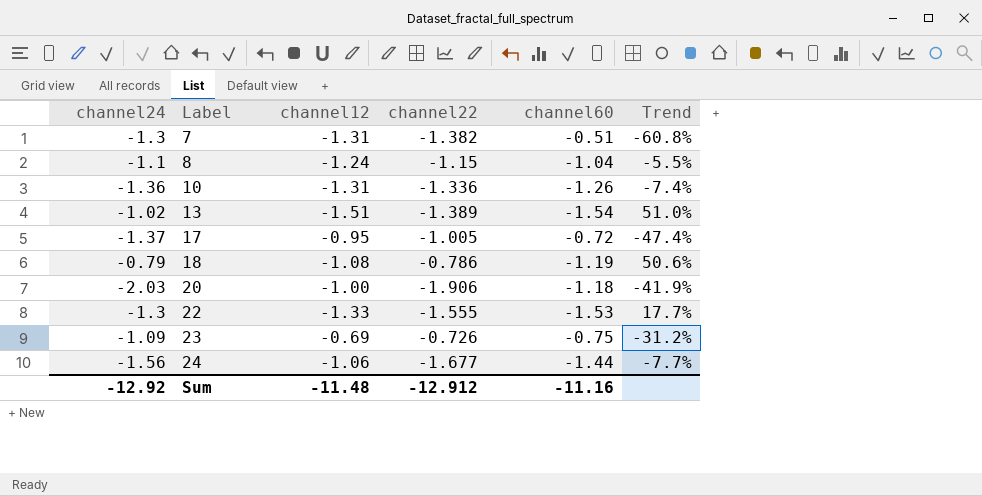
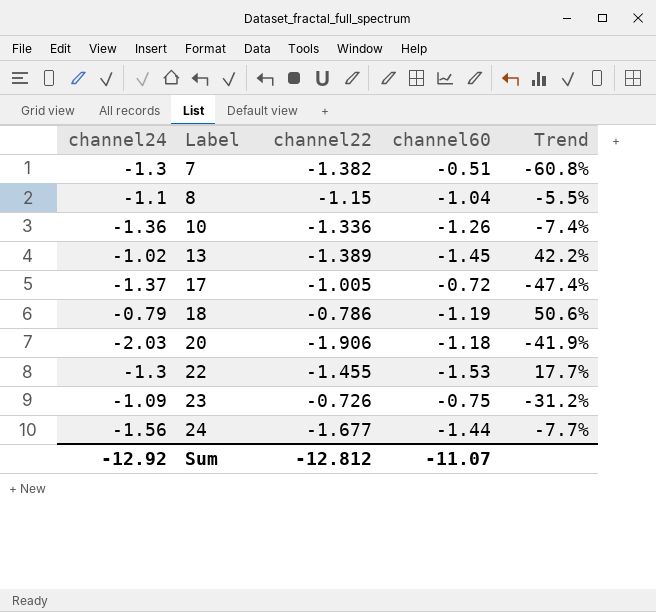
column channel12 | position: 3 -> none
13 | channel60: -1.54 -> -1.45
13 | Trend: 51.0% -> 42.2%
22 | channel22: -1.555 -> -1.455
Sum | channel22: -12.912 -> -12.812
Sum | channel60: -11.16 -> -11.07

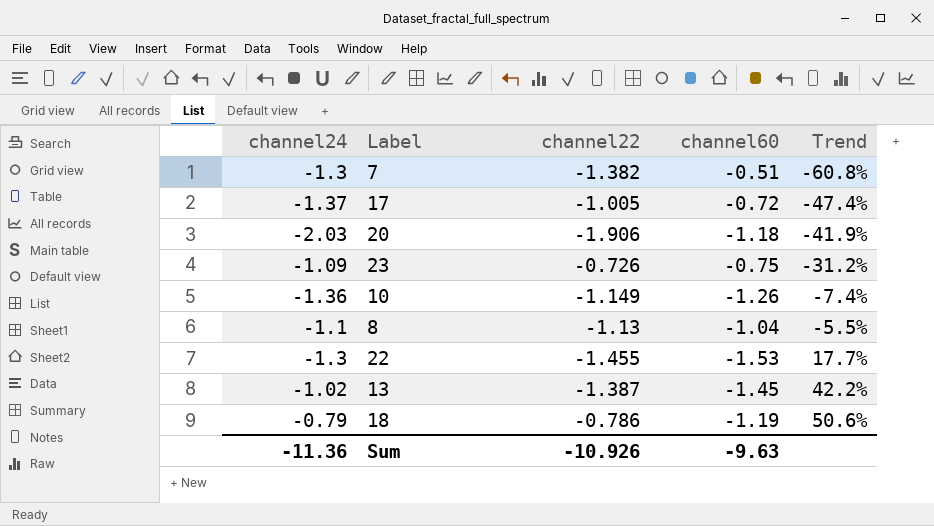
row order: Label ascending -> Trend ascending
row 24: -1.56 | -1.677 | -1.44 | -7.7% -> none
10 | channel22: -1.336 -> -1.149
8 | channel22: -1.15 -> -1.13
13 | channel22: -1.389 -> -1.387
Sum | channel24: -12.92 -> -11.36
Sum | channel22: -12.812 -> -10.926
Sum | channel60: -11.07 -> -9.63

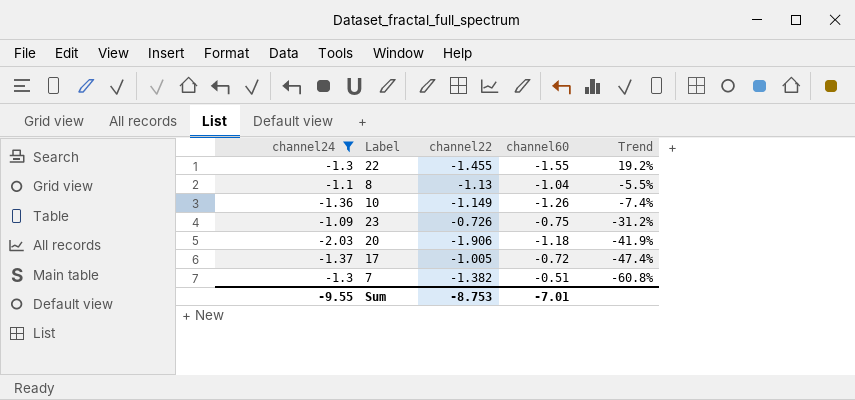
filter: none -> channel24 <= -1.09
row order: Trend ascending -> Trend descending
22 | channel60: -1.53 -> -1.55
22 | Trend: 17.7% -> 19.2%
Sum | channel24: -11.36 -> -9.55
Sum | channel22: -10.926 -> -8.753
Sum | channel60: -9.63 -> -7.01

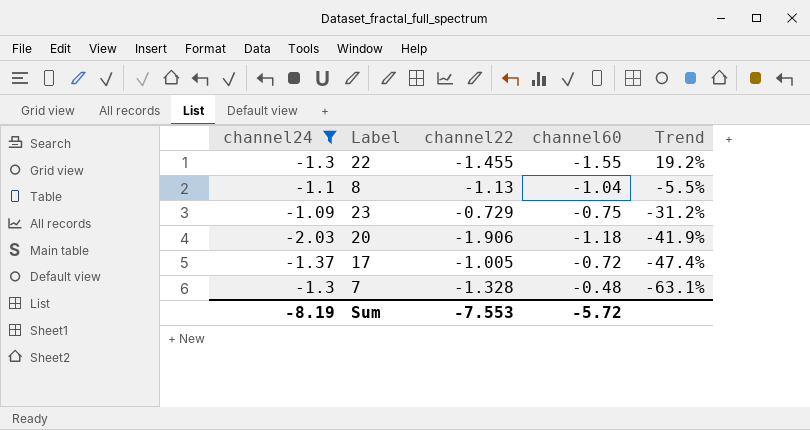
row 10: -1.36 | -1.149 | -1.26 | -7.4% -> none
23 | channel22: -0.726 -> -0.729
7 | channel22: -1.382 -> -1.328
7 | channel60: -0.51 -> -0.48
7 | Trend: -60.8% -> -63.1%
Sum | channel24: -9.55 -> -8.19
Sum | channel22: -8.753 -> -7.553
Sum | channel60: -7.01 -> -5.72

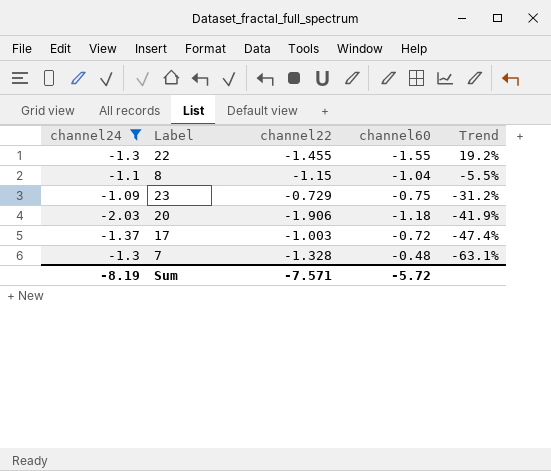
8 | channel22: -1.13 -> -1.15
17 | channel22: -1.005 -> -1.003
Sum | channel22: -7.553 -> -7.571

